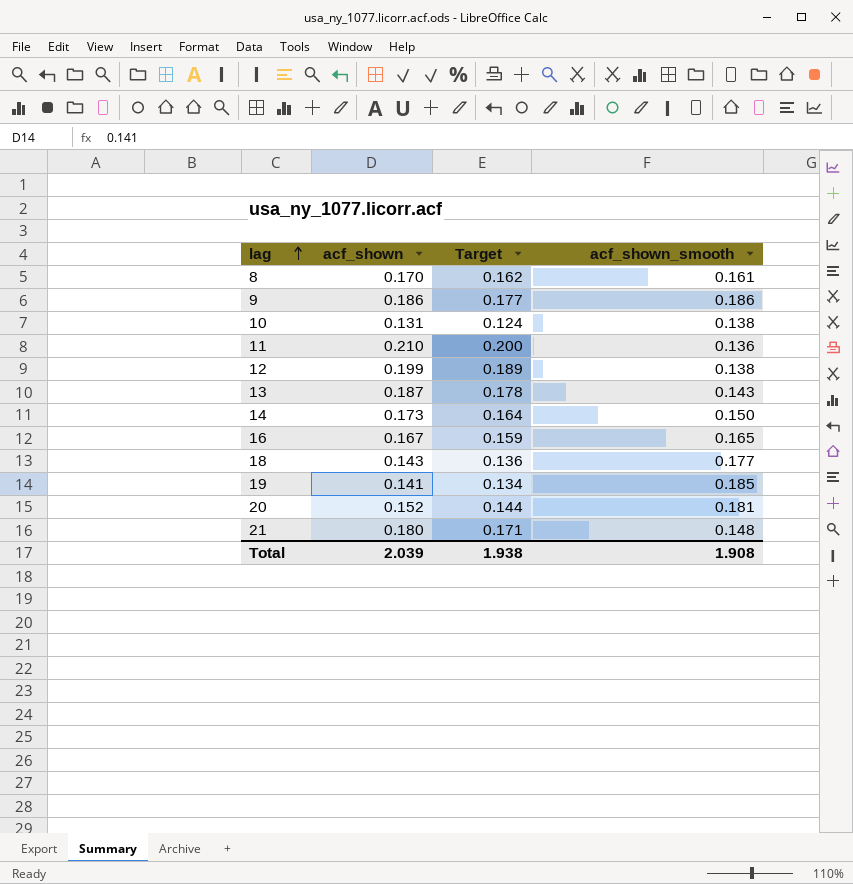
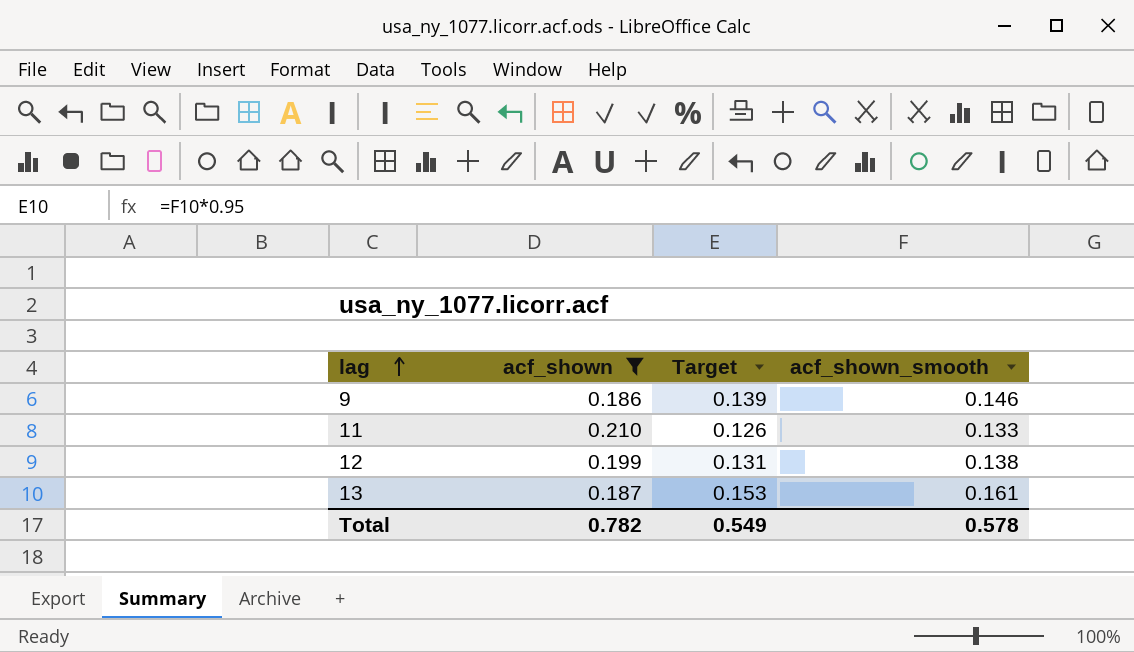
filter: none -> acf_shown >= 0.186
column Target | formula: [acf_shown] * 0.95 -> [acf_shown_smooth] * 0.95
9 | acf_shown_smooth: 0.186 -> 0.146
11 | acf_shown_smooth: 0.136 -> 0.133
13 | acf_shown_smooth: 0.143 -> 0.161
Total | acf_shown: 2.039 -> 0.782
Total | Target: 1.938 -> 0.549
Total | acf_shown_smooth: 1.908 -> 0.578

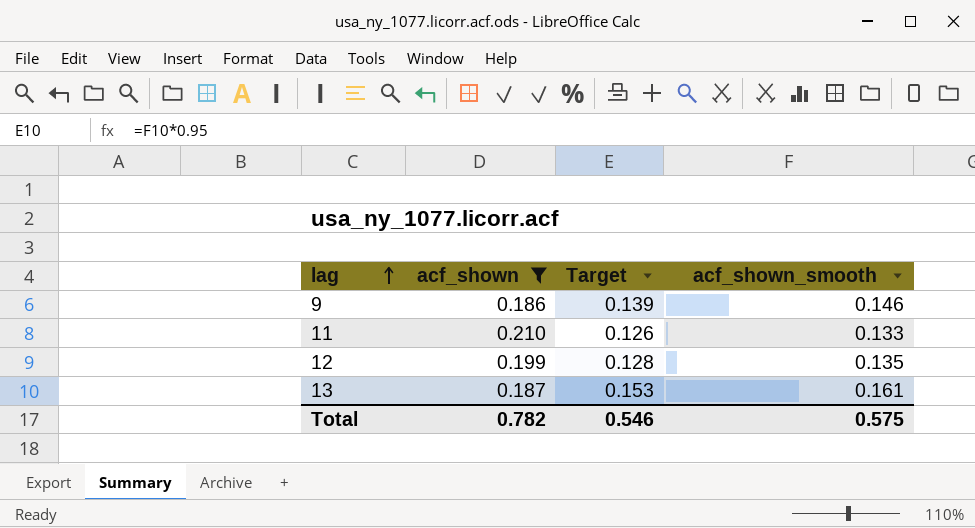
12 | Target: 0.131 -> 0.128
12 | acf_shown_smooth: 0.138 -> 0.135
Total | Target: 0.549 -> 0.546
Total | acf_shown_smooth: 0.578 -> 0.575

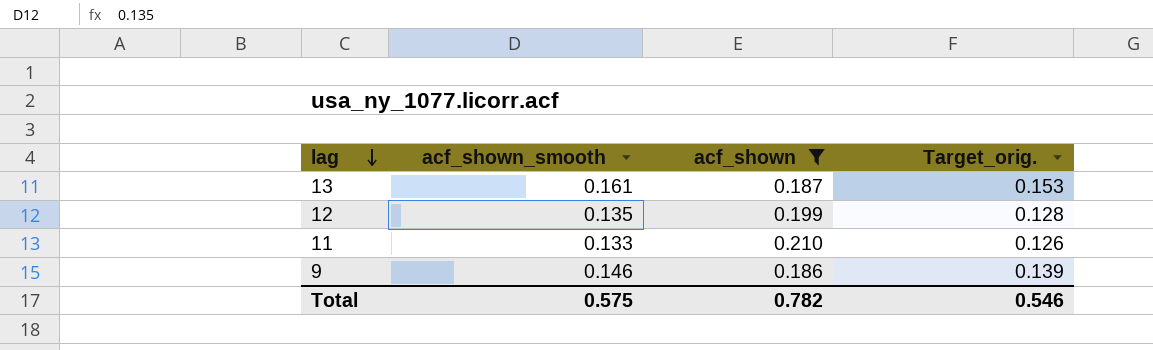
row order: lag ascending -> lag descending
column acf_shown_smooth | position: 4 -> 2
column name: Target -> Target_orig.

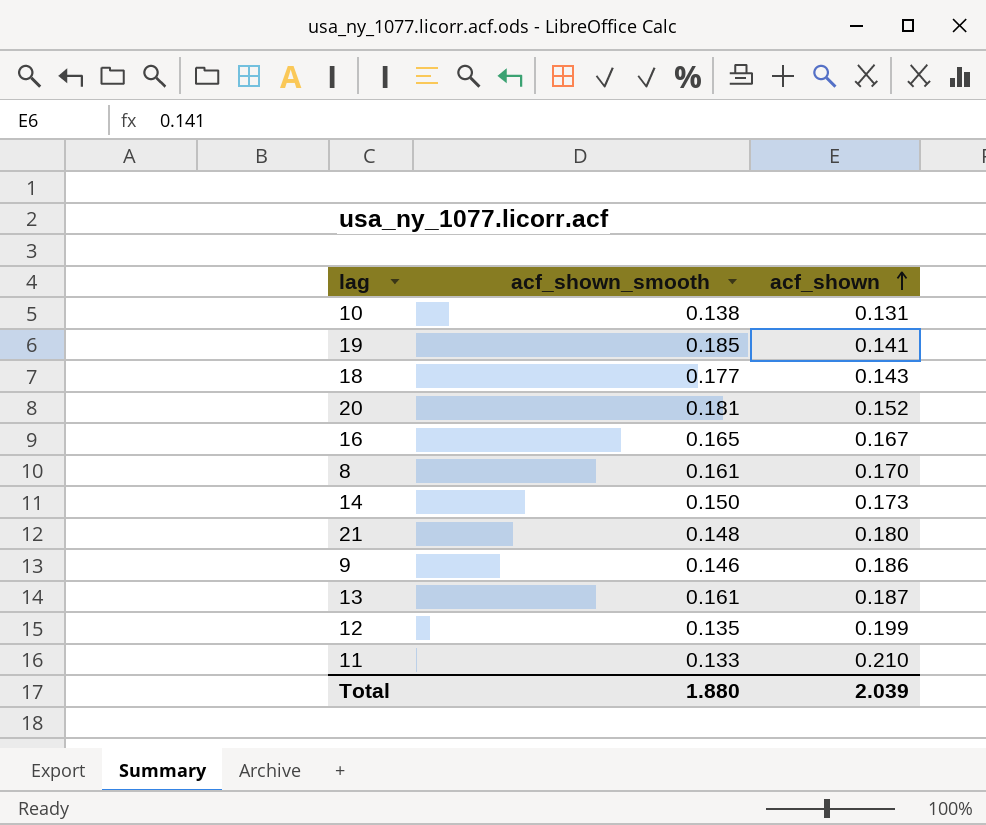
filter: acf_shown >= 0.186 -> none
row order: lag descending -> acf_shown ascending
column Target_orig. | formula: [acf_shown_smooth] * 0.95 -> none
Total | acf_shown_smooth: 0.575 -> 1.880
Total | acf_shown: 0.782 -> 2.039

